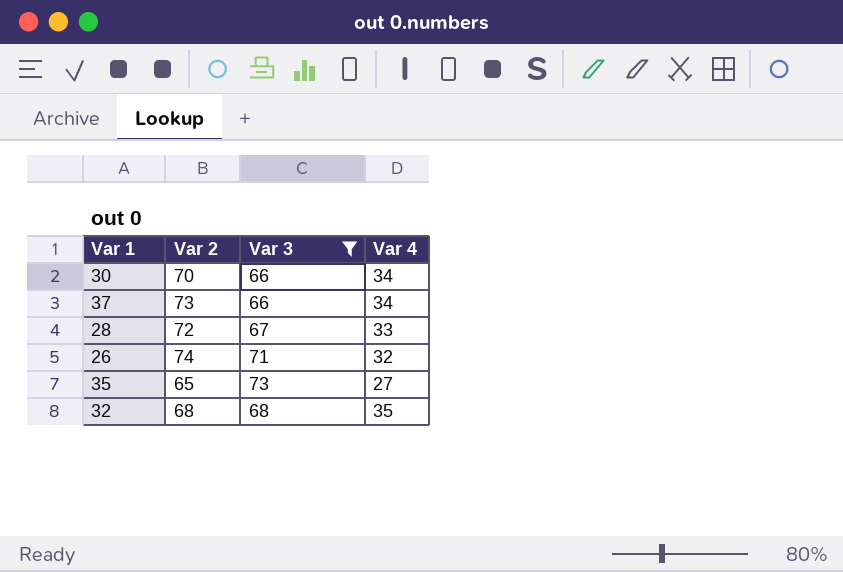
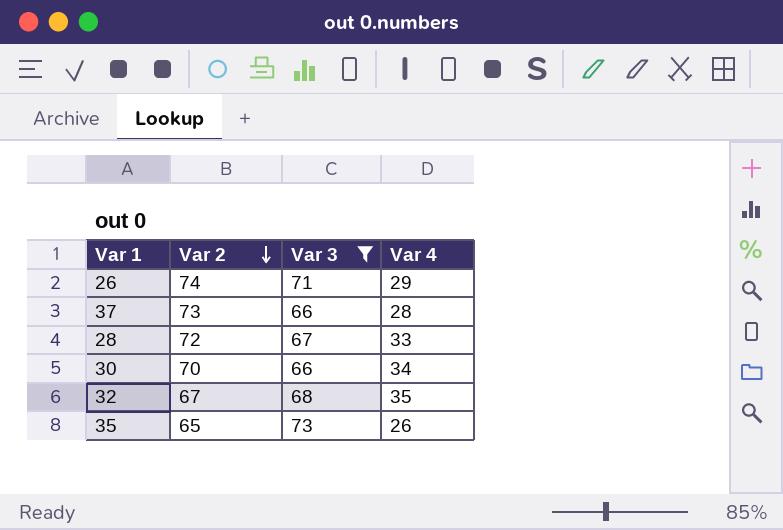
row order: none -> Var 2 descending
26 | Var 4: 32 -> 29
37 | Var 4: 34 -> 28
32 | Var 2: 68 -> 67
35 | Var 4: 27 -> 26

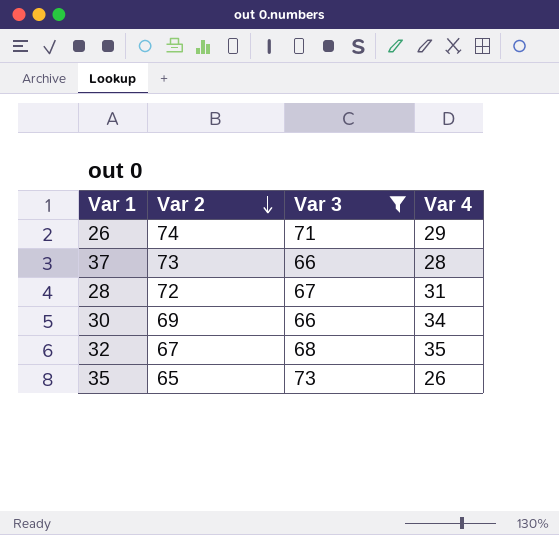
28 | Var 4: 33 -> 31
30 | Var 2: 70 -> 69

